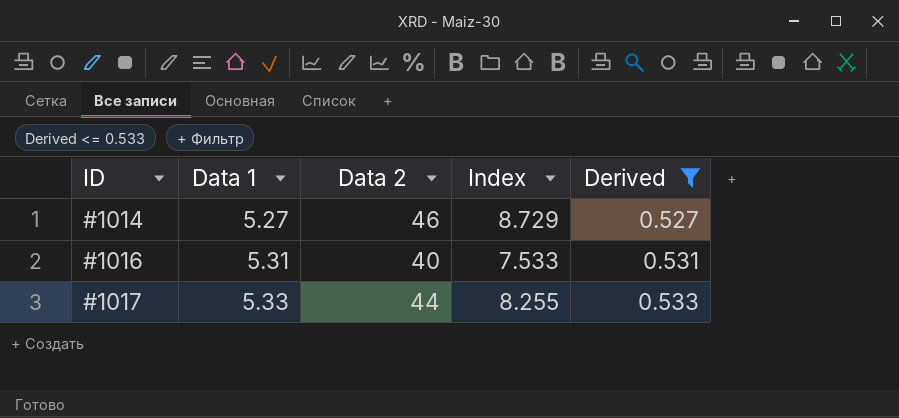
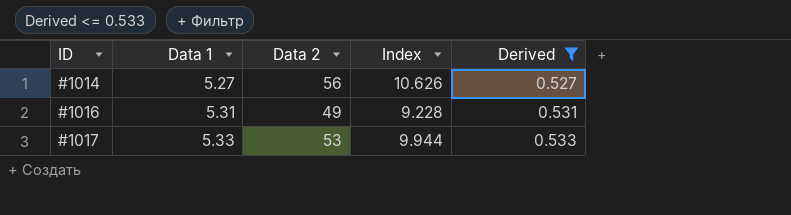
#1014 | Data 2: 46 -> 56
#1014 | Index: 8.729 -> 10.626
#1016 | Data 2: 40 -> 49
#1016 | Index: 7.533 -> 9.228
#1017 | Data 2: 44 -> 53
#1017 | Index: 8.255 -> 9.944

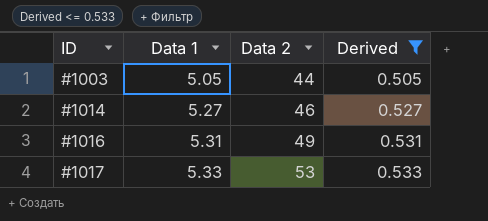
column Index | formula: [Data 2] / [Data 1] -> none
row #1003: none -> 5.05 | 44 | 0.505
#1014 | Data 2: 56 -> 46

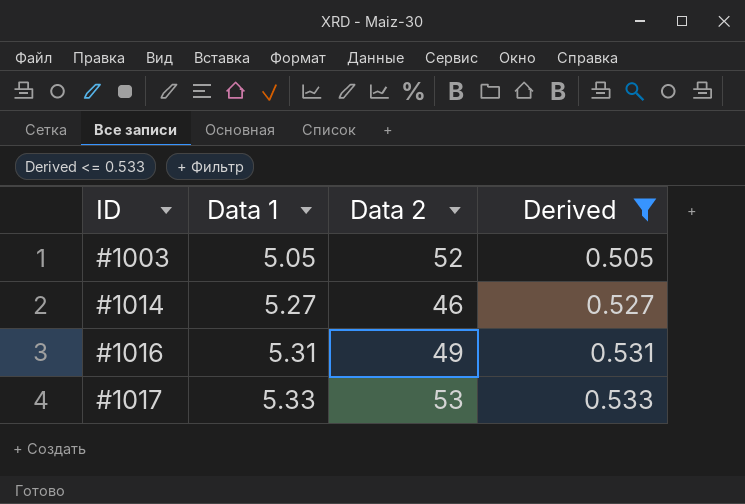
#1003 | Data 2: 44 -> 52

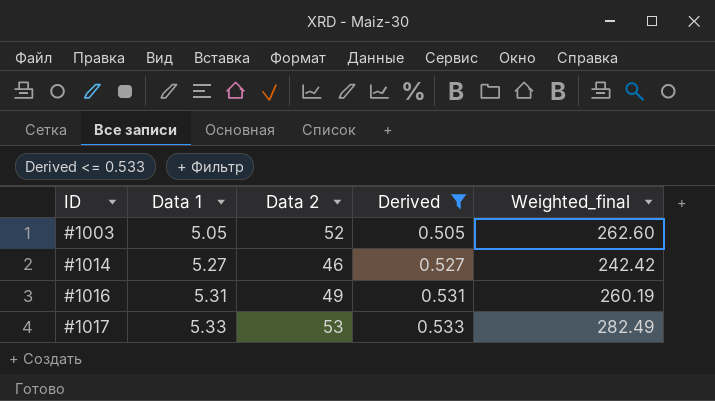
column Weighted_final | formula: none -> [Data 1] * [Data 2]

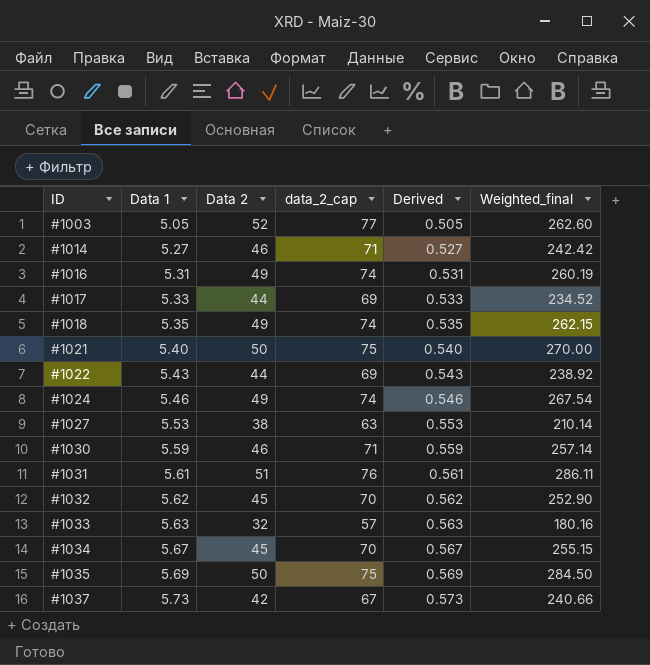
filter: Derived <= 0.533 -> none
column data_2_cap | formula: none -> [Data 2] + 25
#1017 | Data 2: 53 -> 44
#1017 | Weighted_final: 282.49 -> 234.52

